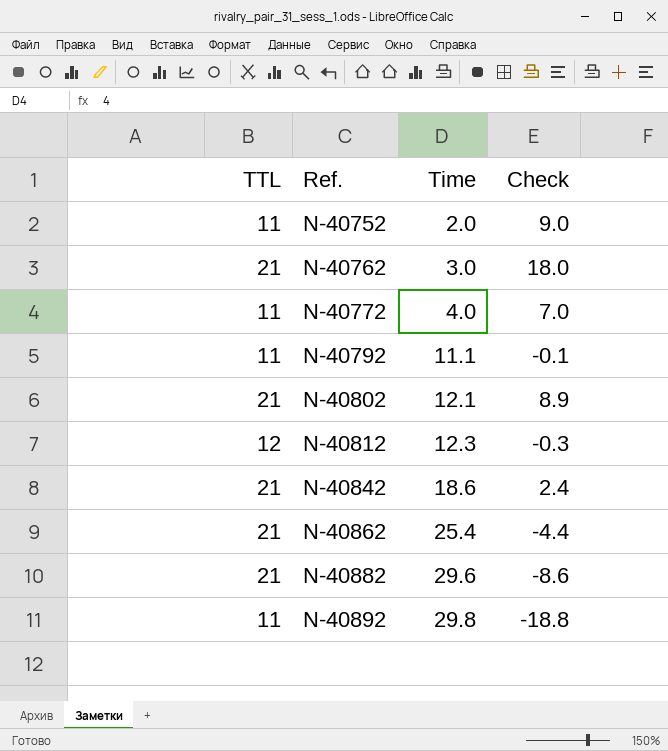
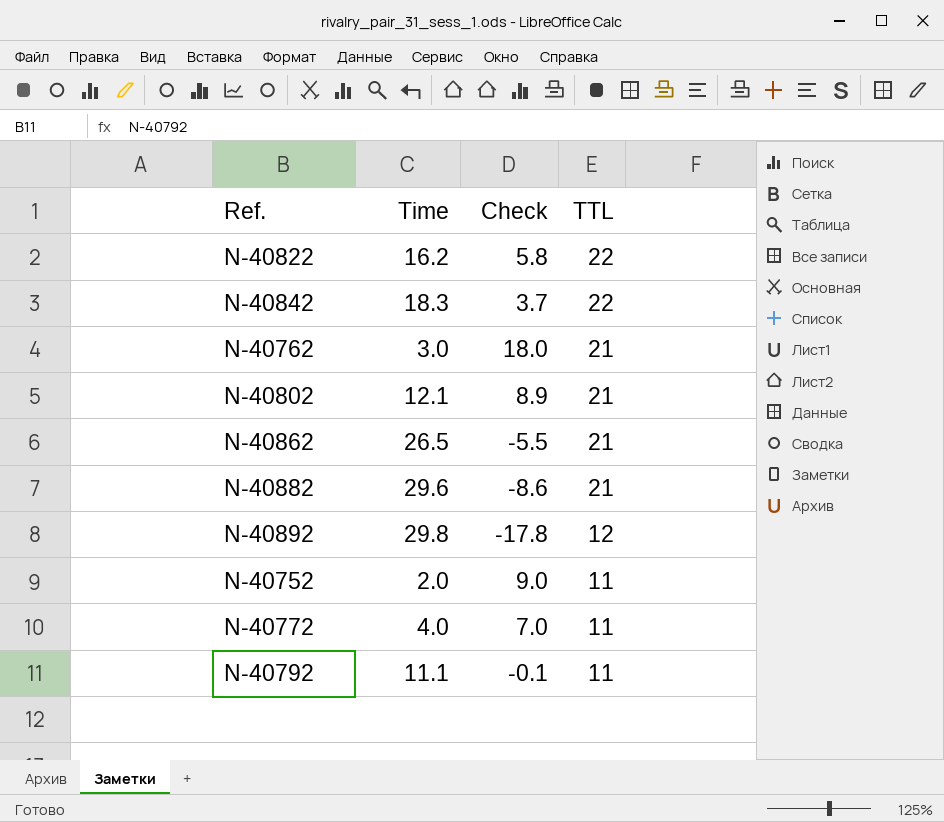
row order: Ref. ascending -> TTL descending
column TTL | position: 1 -> 4
row N-40812: 12 | 12.3 | -0.3 -> none
row N-40822: none -> 16.2 | 5.8 | 22
N-40842 | Time: 18.6 -> 18.3
N-40842 | Check: 2.4 -> 3.7
N-40842 | TTL: 21 -> 22
N-40862 | Time: 25.4 -> 26.5
N-40862 | Check: -4.4 -> -5.5
N-40892 | Check: -18.8 -> -17.8
N-40892 | TTL: 11 -> 12

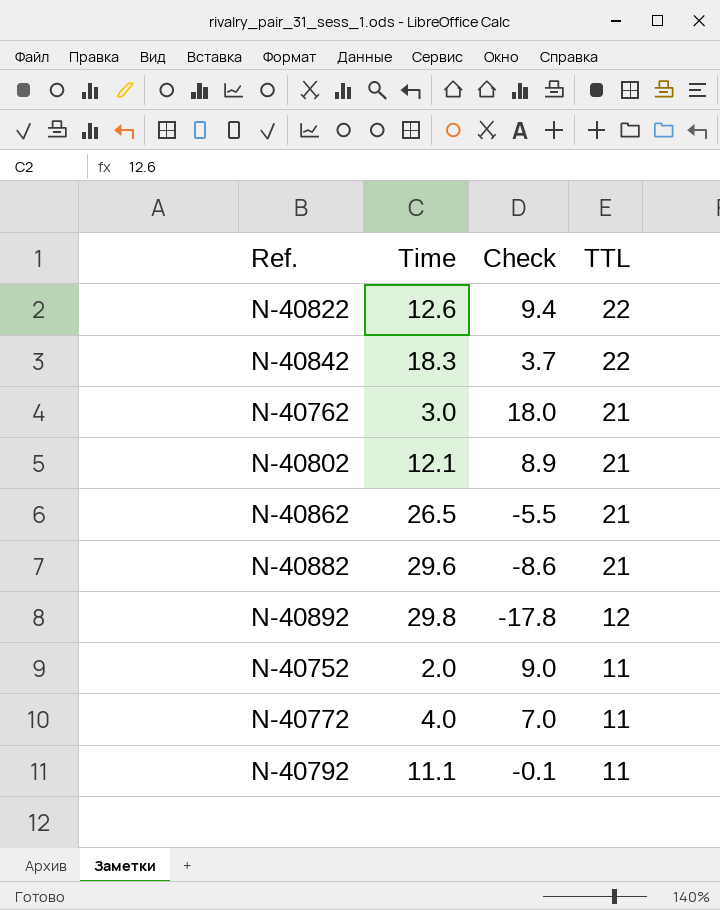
N-40822 | Time: 16.2 -> 12.6
N-40822 | Check: 5.8 -> 9.4

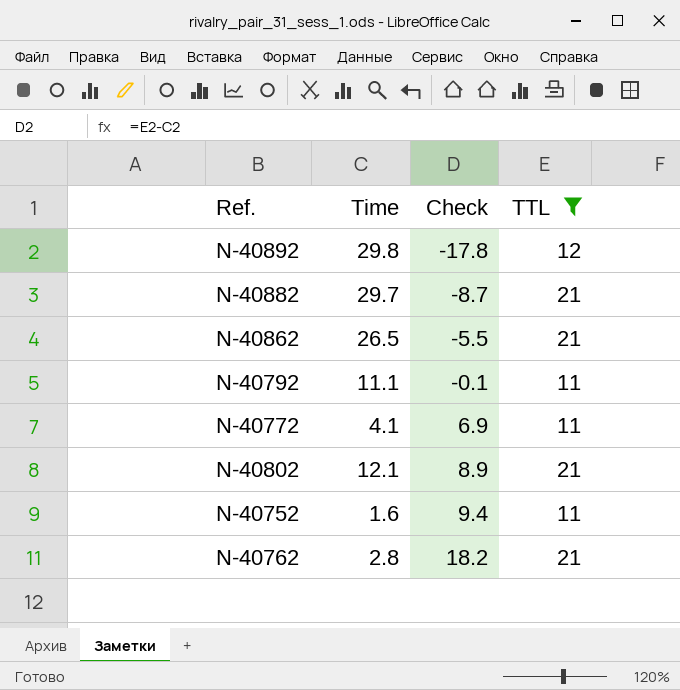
filter: none -> TTL != 22
row order: TTL descending -> Check ascending
N-40882 | Time: 29.6 -> 29.7
N-40882 | Check: -8.6 -> -8.7
N-40772 | Time: 4.0 -> 4.1
N-40772 | Check: 7.0 -> 6.9
N-40752 | Time: 2.0 -> 1.6
N-40752 | Check: 9.0 -> 9.4
N-40762 | Time: 3.0 -> 2.8
N-40762 | Check: 18.0 -> 18.2

